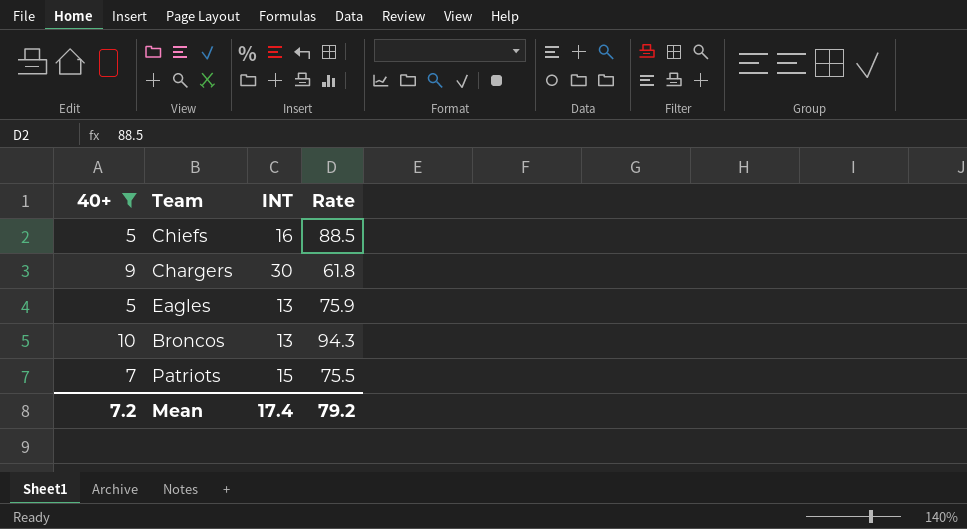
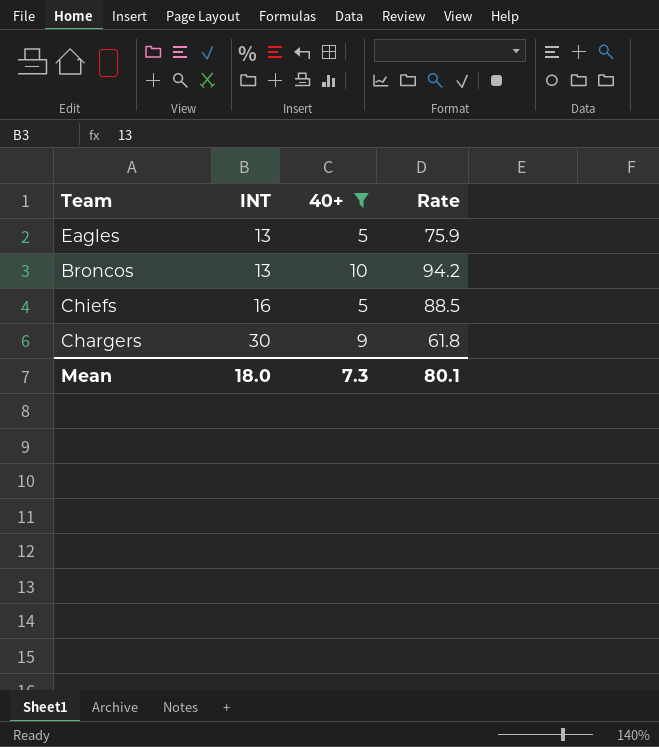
row order: none -> INT ascending
column 40+ | position: 1 -> 3
row Patriots: 7 | 15 | 75.5 -> none
Broncos | Rate: 94.3 -> 94.2
Mean | INT: 17.4 -> 18.0
Mean | 40+: 7.2 -> 7.3
Mean | Rate: 79.2 -> 80.1

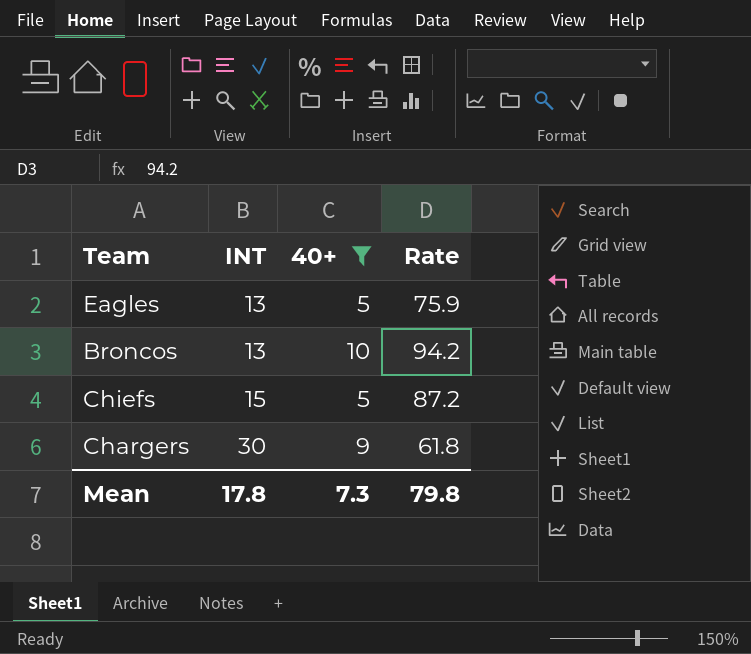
Chiefs | INT: 16 -> 15
Chiefs | Rate: 88.5 -> 87.2
Mean | INT: 18.0 -> 17.8
Mean | Rate: 80.1 -> 79.8

